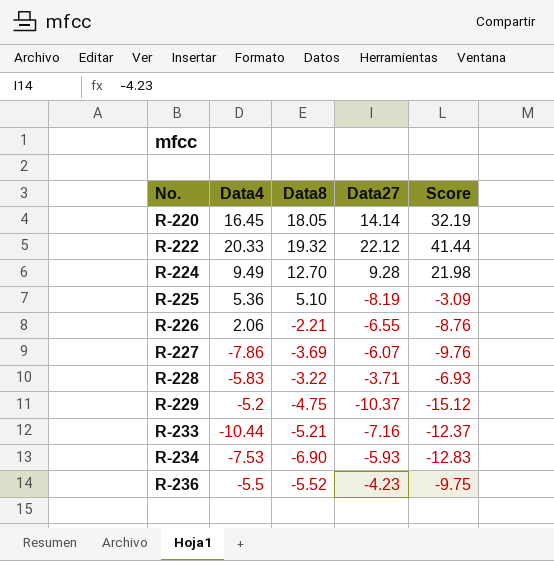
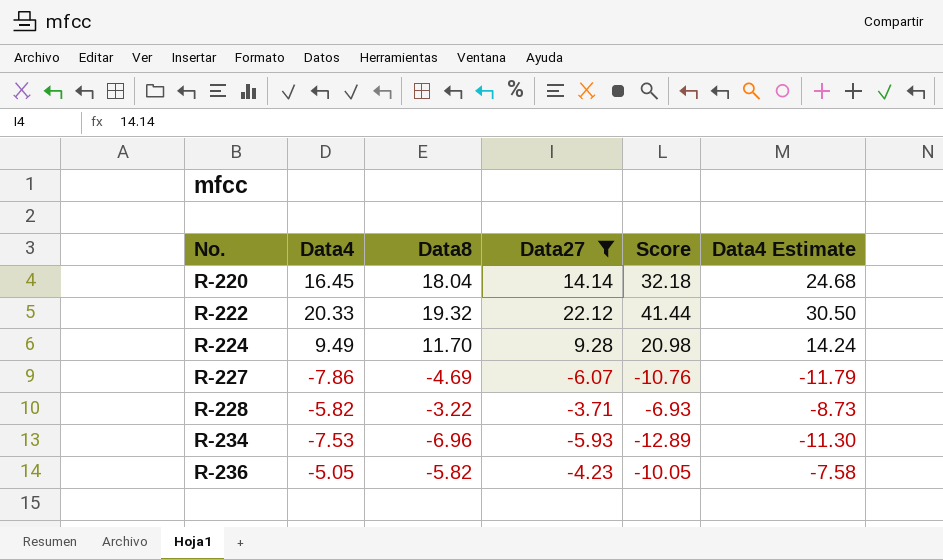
filter: none -> Data27 >= -6.07
column Data4 Estimate | formula: none -> [Data4] * 1.5
R-220 | Data8: 18.05 -> 18.04
R-220 | Score: 32.19 -> 32.18
R-224 | Data8: 12.70 -> 11.70
R-224 | Score: 21.98 -> 20.98
R-227 | Data8: -3.69 -> -4.69
R-227 | Score: -9.76 -> -10.76
R-228 | Data4: -5.83 -> -5.82
R-234 | Data8: -6.90 -> -6.96
R-234 | Score: -12.83 -> -12.89
R-236 | Data4: -5.5 -> -5.05
R-236 | Data8: -5.52 -> -5.82
R-236 | Score: -9.75 -> -10.05

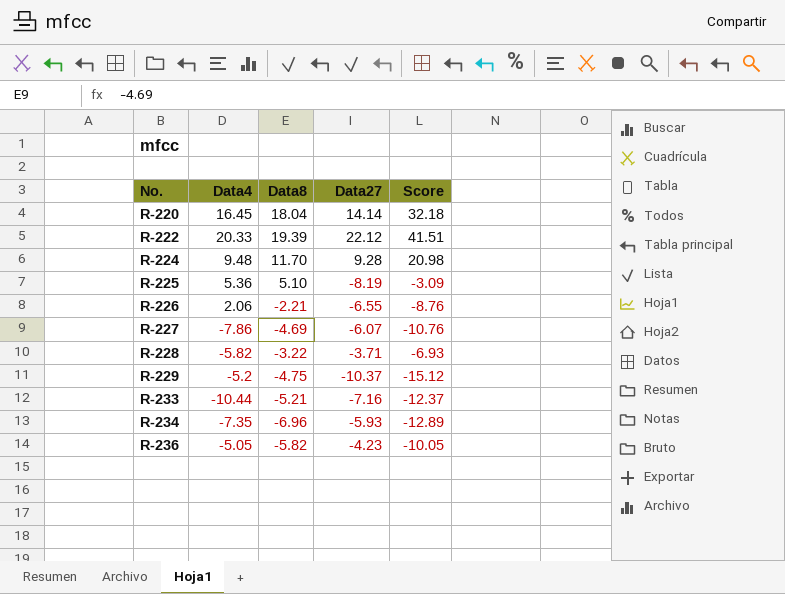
filter: Data27 >= -6.07 -> none
column Data4 Estimate | formula: [Data4] * 1.5 -> none
R-222 | Data8: 19.32 -> 19.39
R-222 | Score: 41.44 -> 41.51
R-224 | Data4: 9.49 -> 9.48
R-234 | Data4: -7.53 -> -7.35

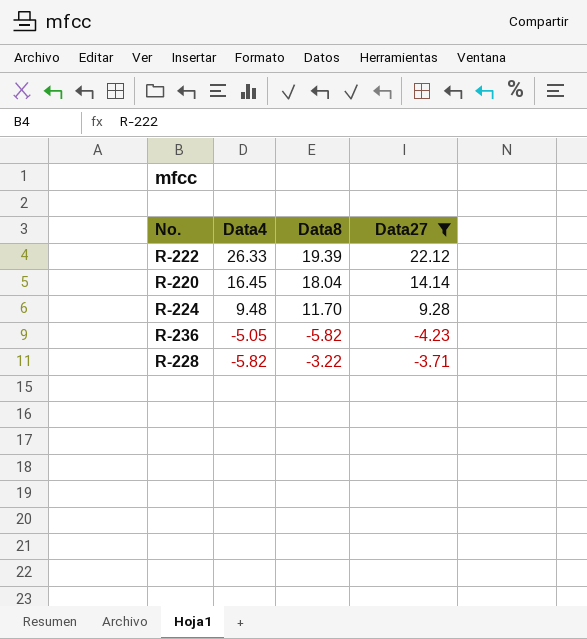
filter: none -> Data27 >= -4.23
row order: No. ascending -> Data4 descending
column Score | formula: [Data8] + [Data27] -> none
R-222 | Data4: 20.33 -> 26.33

